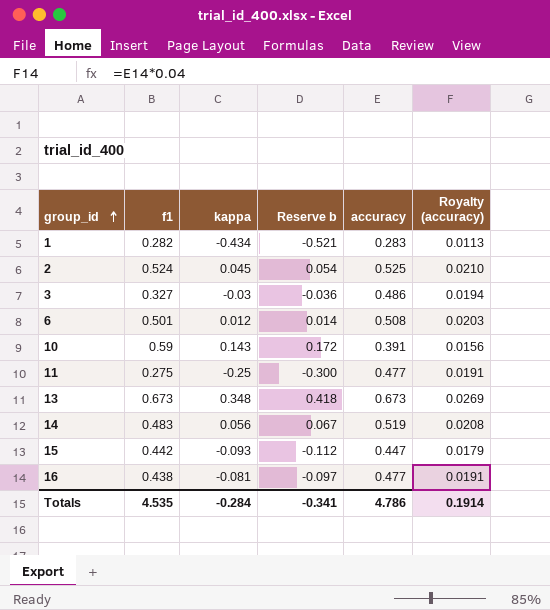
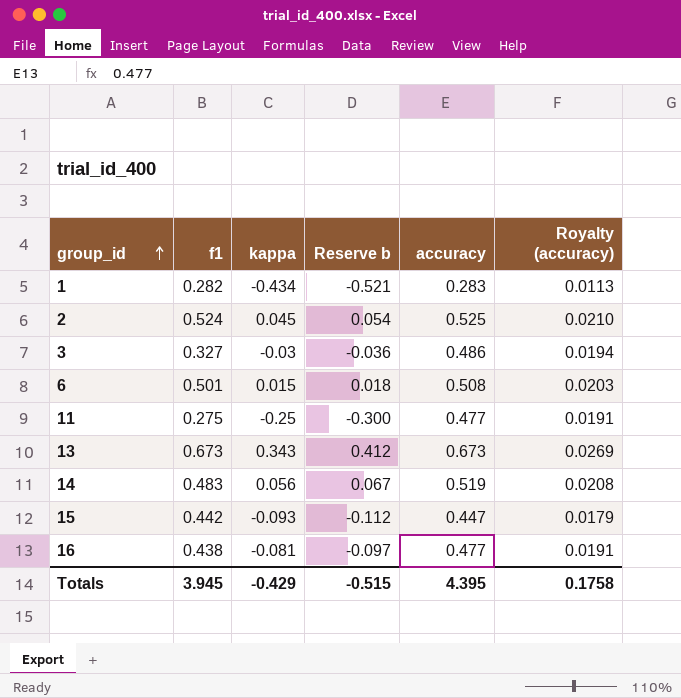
row 10: 0.59 | 0.143 | 0.172 | 0.391 | 0.0156 -> none
6 | kappa: 0.012 -> 0.015
6 | Reserve b: 0.014 -> 0.018
13 | kappa: 0.348 -> 0.343
13 | Reserve b: 0.418 -> 0.412
Totals | f1: 4.535 -> 3.945
Totals | kappa: -0.284 -> -0.429
Totals | Reserve b: -0.341 -> -0.515
Totals | accuracy: 4.786 -> 4.395
Totals | Royalty (accuracy): 0.1914 -> 0.1758

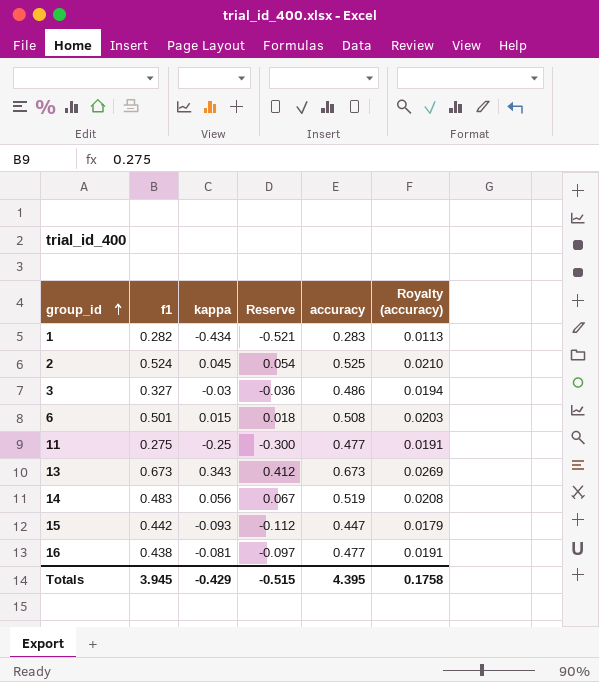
column name: Reserve b -> Reserve

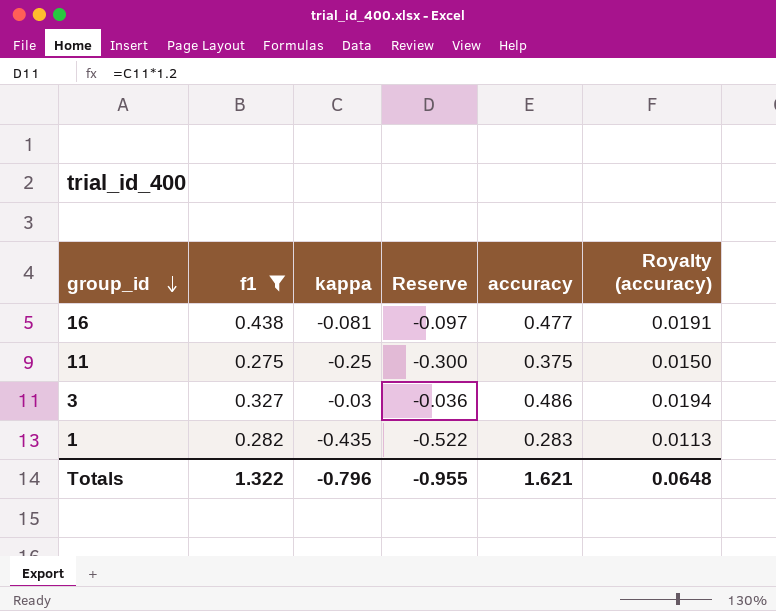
filter: none -> f1 <= 0.438
row order: group_id ascending -> group_id descending
11 | accuracy: 0.477 -> 0.375
11 | Royalty (accuracy): 0.0191 -> 0.0150
1 | kappa: -0.434 -> -0.435
1 | Reserve: -0.521 -> -0.522
Totals | f1: 3.945 -> 1.322
Totals | kappa: -0.429 -> -0.796
Totals | Reserve: -0.515 -> -0.955
Totals | accuracy: 4.395 -> 1.621
Totals | Royalty (accuracy): 0.1758 -> 0.0648

